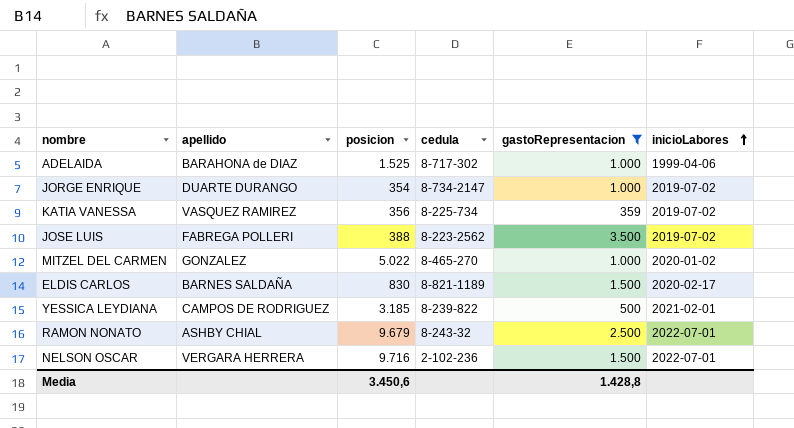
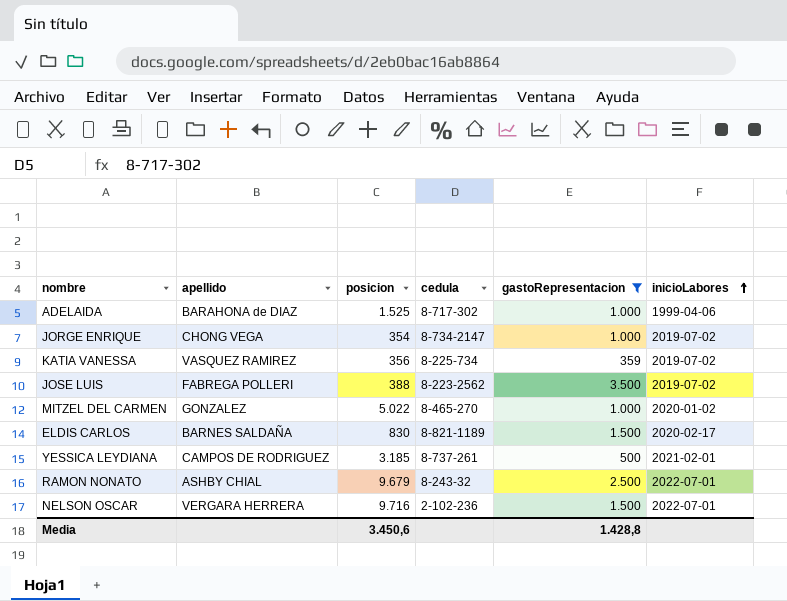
JORGE ENRIQUE | apellido: DUARTE DURANGO -> CHONG VEGA
YESSICA LEYDIANA | cedula: 8-239-822 -> 8-737-261

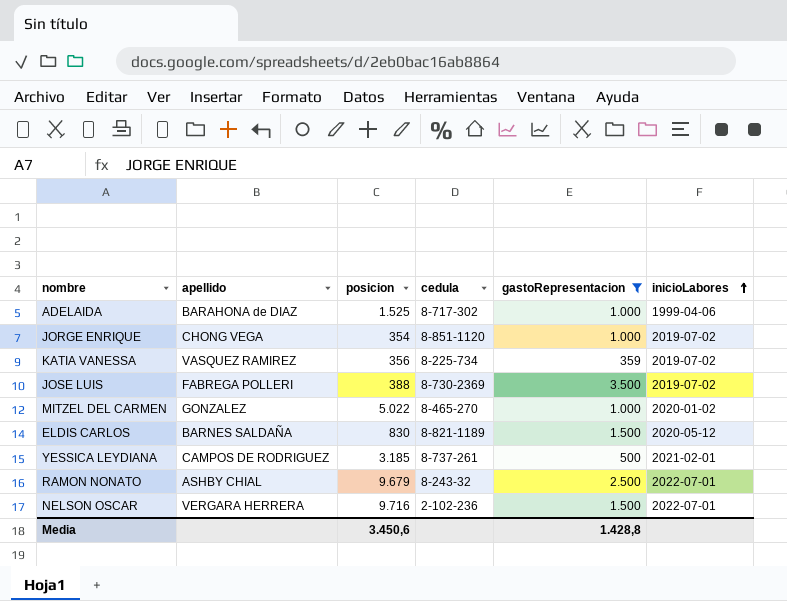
JORGE ENRIQUE | cedula: 8-734-2147 -> 8-851-1120
JOSE LUIS | cedula: 8-223-2562 -> 8-730-2369
ELDIS CARLOS | inicioLabores: 2020-02-17 -> 2020-05-12

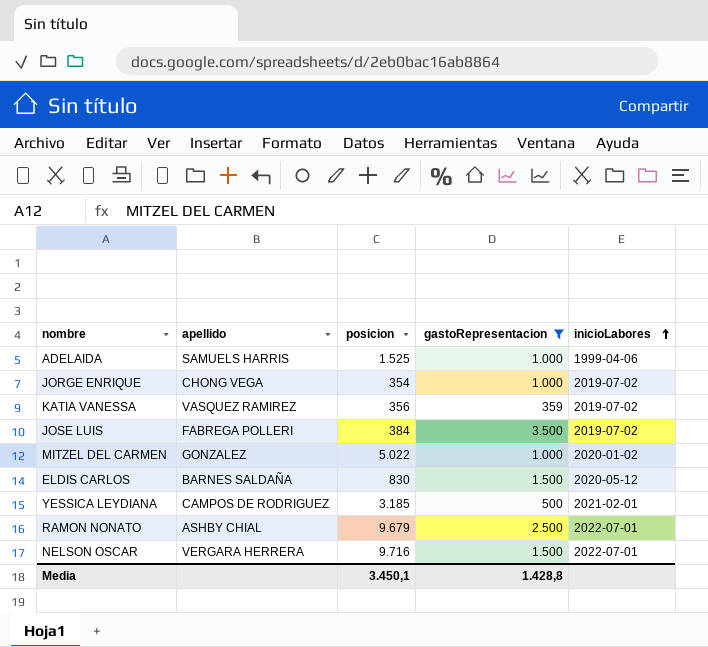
column cedula | position: 4 -> none
ADELAIDA | apellido: BARAHONA de DIAZ -> SAMUELS HARRIS
JOSE LUIS | posicion: 388 -> 384
Media | posicion: 3.450,6 -> 3.450,1

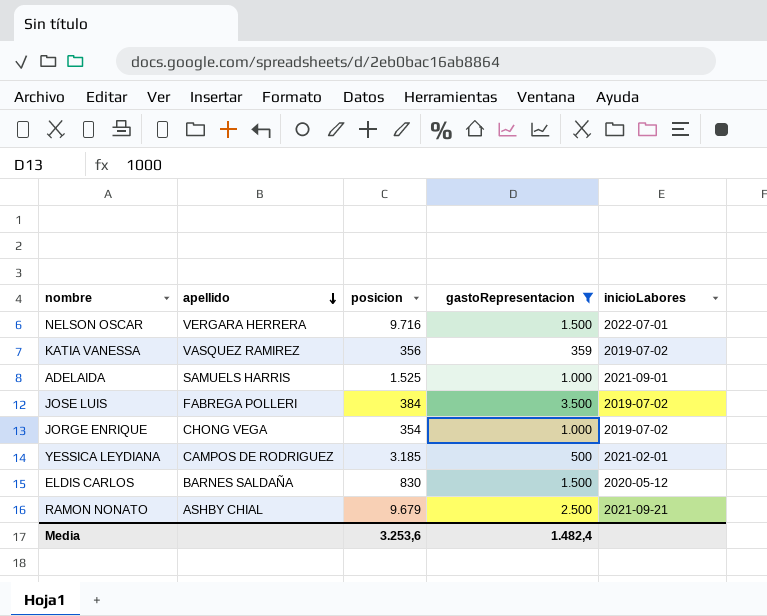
row order: inicioLabores ascending -> apellido descending
row MITZEL DEL CARMEN: GONZALEZ | 5.022 | 1.000 | 2020-01-02 -> none
ADELAIDA | inicioLabores: 1999-04-06 -> 2021-09-01
RAMON NONATO | inicioLabores: 2022-07-01 -> 2021-09-21
Media | posicion: 3.450,1 -> 3.253,6
Media | gastoRepresentacion: 1.428,8 -> 1.482,4

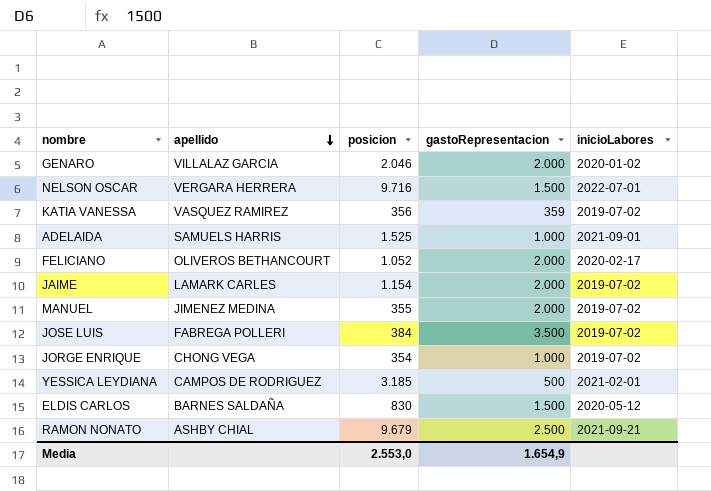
filter: gastoRepresentacion != 2.000 -> none
Media | posicion: 3.253,6 -> 2.553,0
Media | gastoRepresentacion: 1.482,4 -> 1.654,9

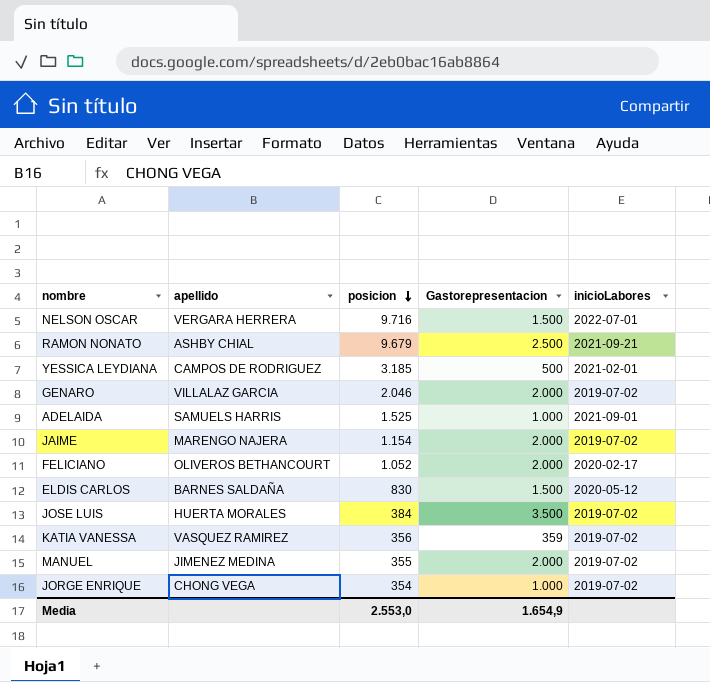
row order: apellido descending -> posicion descending
column name: gastoRepresentacion -> Gastorepresentacion
GENARO | inicioLabores: 2020-01-02 -> 2019-07-02
JAIME | apellido: LAMARK CARLES -> MARENGO NAJERA
JOSE LUIS | apellido: FABREGA POLLERI -> HUERTA MORALES

